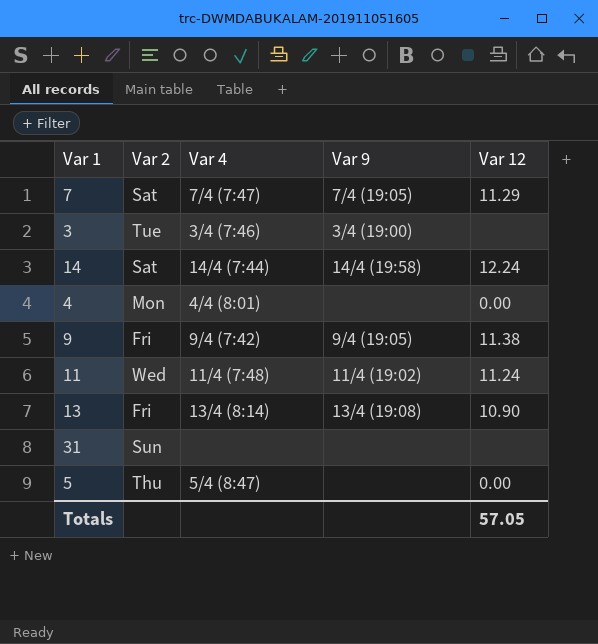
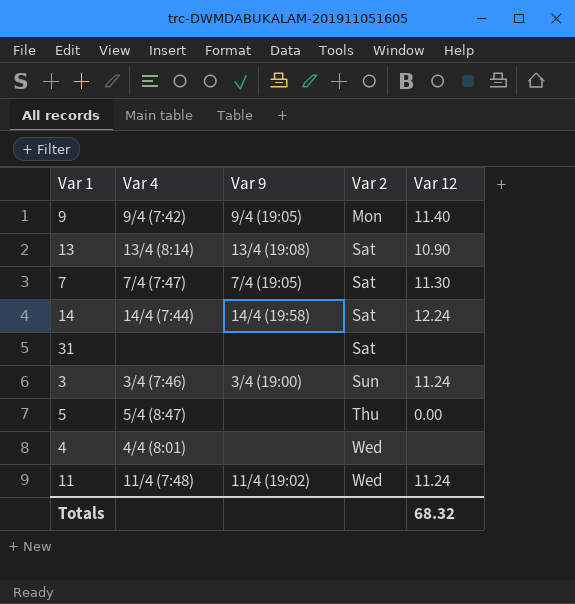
row order: none -> Var 2 ascending
column Var 2 | position: 2 -> 4
9 | Var 2: Fri -> Mon
9 | Var 12: 11.38 -> 11.40
13 | Var 2: Fri -> Sat
7 | Var 12: 11.29 -> 11.30
31 | Var 2: Sun -> Sat
3 | Var 2: Tue -> Sun
3 | Var 12: none -> 11.24
4 | Var 2: Mon -> Wed
4 | Var 12: 0.00 -> none
Totals | Var 12: 57.05 -> 68.32

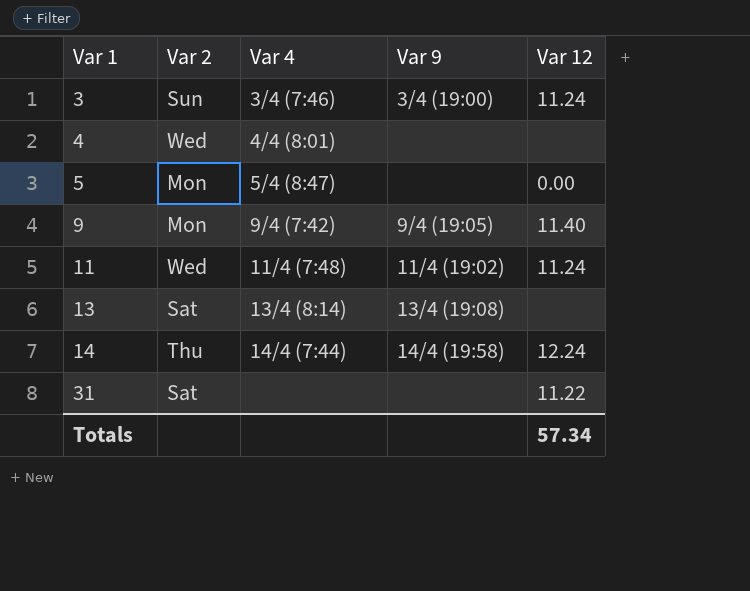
row order: Var 2 ascending -> Var 1 ascending
column Var 2 | position: 4 -> 2
row 7: 7/4 (7:47) | 7/4 (19:05) | Sat | 11.30 -> none
5 | Var 2: Thu -> Mon
13 | Var 12: 10.90 -> none
14 | Var 2: Sat -> Thu
31 | Var 12: none -> 11.22
Totals | Var 12: 68.32 -> 57.34

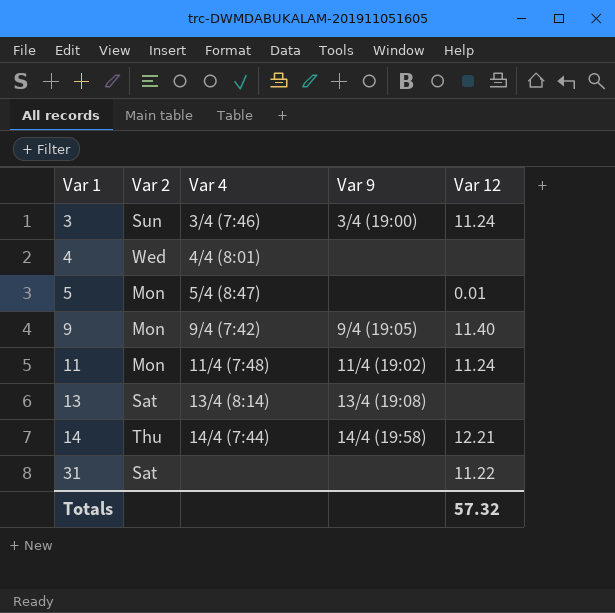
5 | Var 12: 0.00 -> 0.01
11 | Var 2: Wed -> Mon
14 | Var 12: 12.24 -> 12.21
Totals | Var 12: 57.34 -> 57.32

